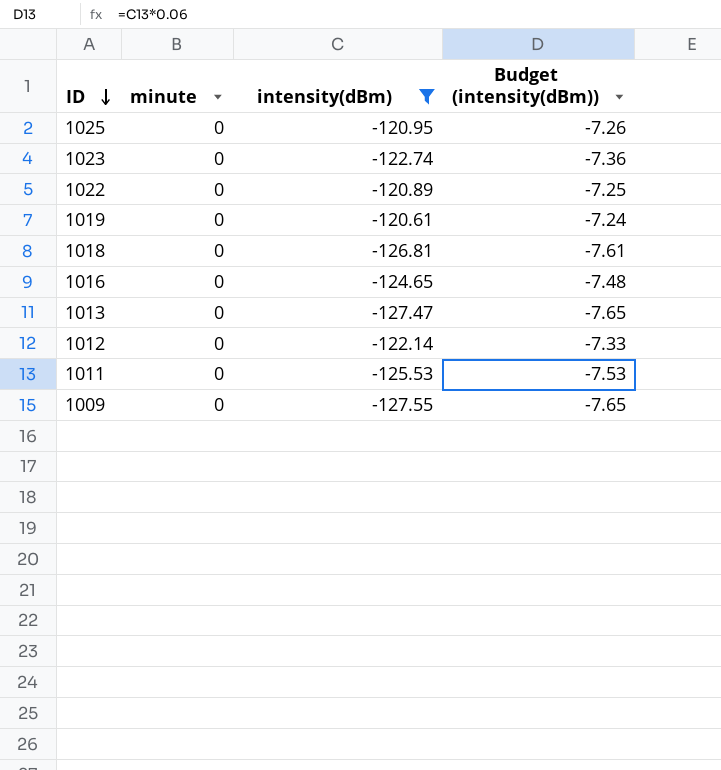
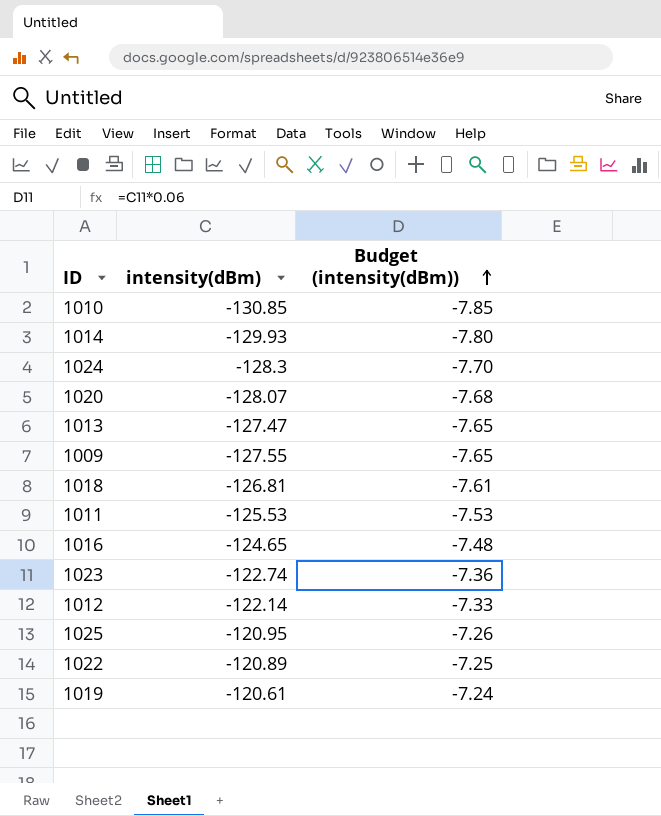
filter: intensity(dBm) >= -127.55 -> none
row order: ID descending -> Budget (intensity(dBm)) ascending
column minute | position: 2 -> none

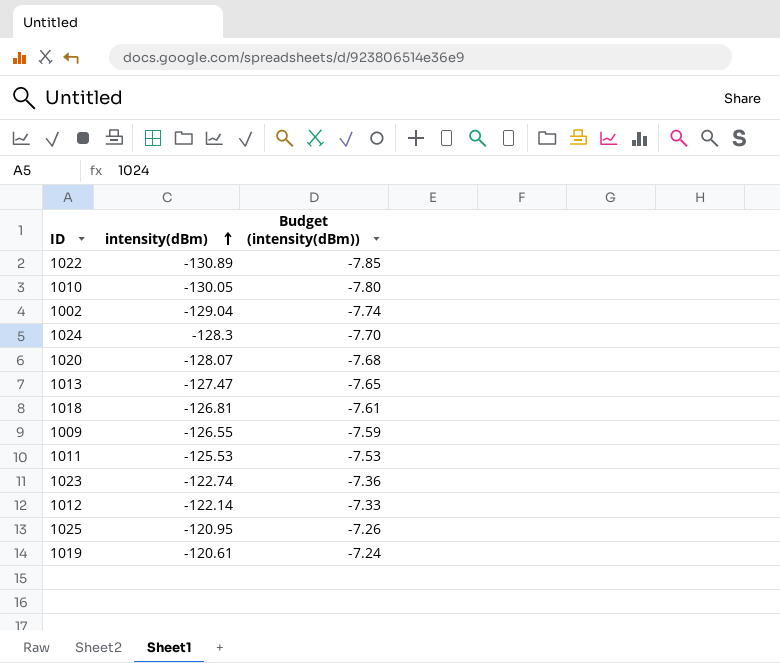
row order: Budget (intensity(dBm)) ascending -> intensity(dBm) ascending
row 1014: -129.93 | -7.80 -> none
row 1016: -124.65 | -7.48 -> none
1022 | intensity(dBm): -120.89 -> -130.89
1022 | Budget (intensity(dBm)): -7.25 -> -7.85
1010 | intensity(dBm): -130.85 -> -130.05
1010 | Budget (intensity(dBm)): -7.85 -> -7.80
row 1002: none -> -129.04 | -7.74
1009 | intensity(dBm): -127.55 -> -126.55
1009 | Budget (intensity(dBm)): -7.65 -> -7.59

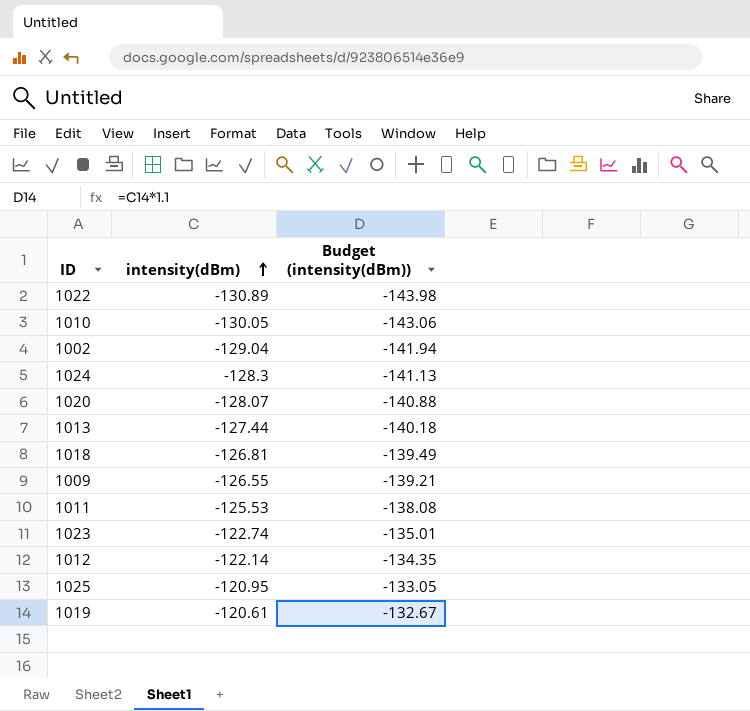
column Budget (intensity(dBm)) | formula: [intensity(dBm)] * 0.06 -> [intensity(dBm)] * 1.1
1013 | intensity(dBm): -127.47 -> -127.44

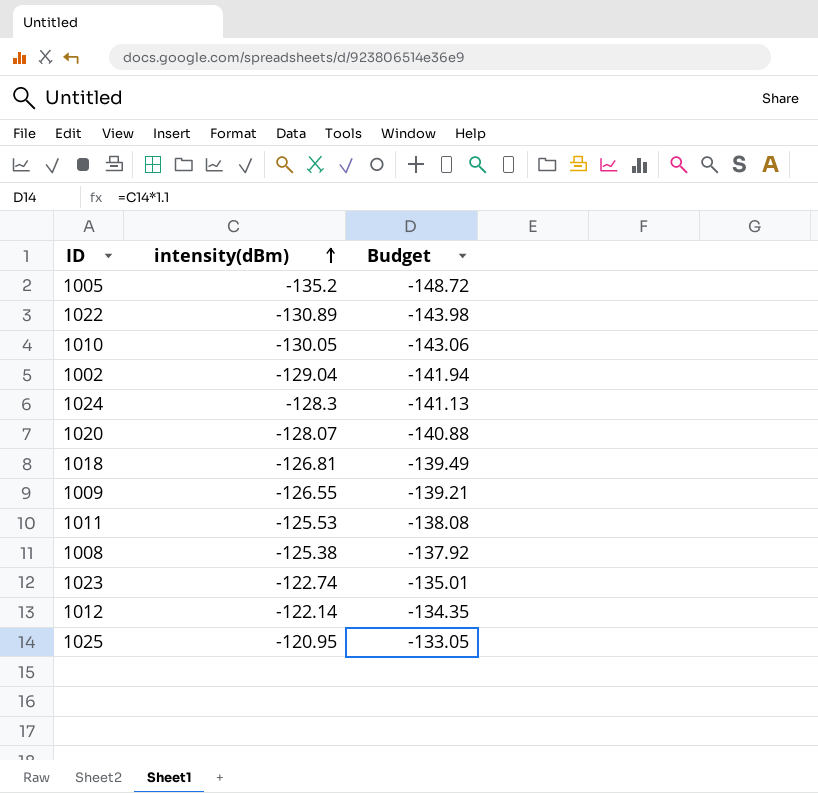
column name: Budget (intensity(dBm)) -> Budget
row 1013: -127.44 | -140.18 -> none
row 1019: -120.61 | -132.67 -> none
row 1005: none -> -135.2 | -148.72
row 1008: none -> -125.38 | -137.92

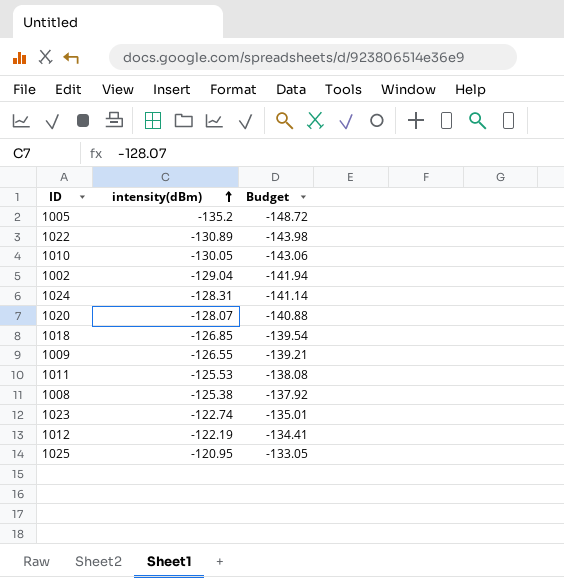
1024 | intensity(dBm): -128.3 -> -128.31
1024 | Budget: -141.13 -> -141.14
1018 | intensity(dBm): -126.81 -> -126.85
1018 | Budget: -139.49 -> -139.54
1012 | intensity(dBm): -122.14 -> -122.19
1012 | Budget: -134.35 -> -134.41

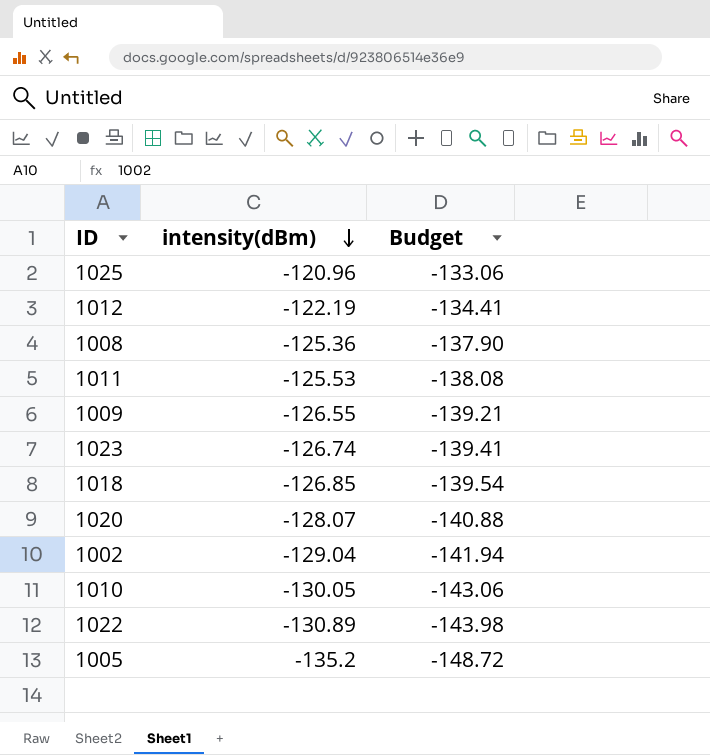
row order: intensity(dBm) ascending -> intensity(dBm) descending
row 1024: -128.31 | -141.14 -> none
1025 | intensity(dBm): -120.95 -> -120.96
1025 | Budget: -133.05 -> -133.06
1008 | intensity(dBm): -125.38 -> -125.36
1008 | Budget: -137.92 -> -137.90
1023 | intensity(dBm): -122.74 -> -126.74
1023 | Budget: -135.01 -> -139.41

